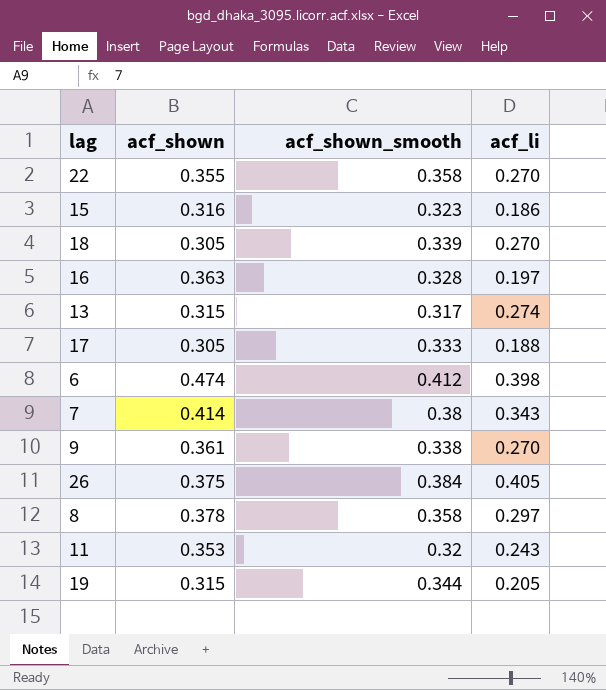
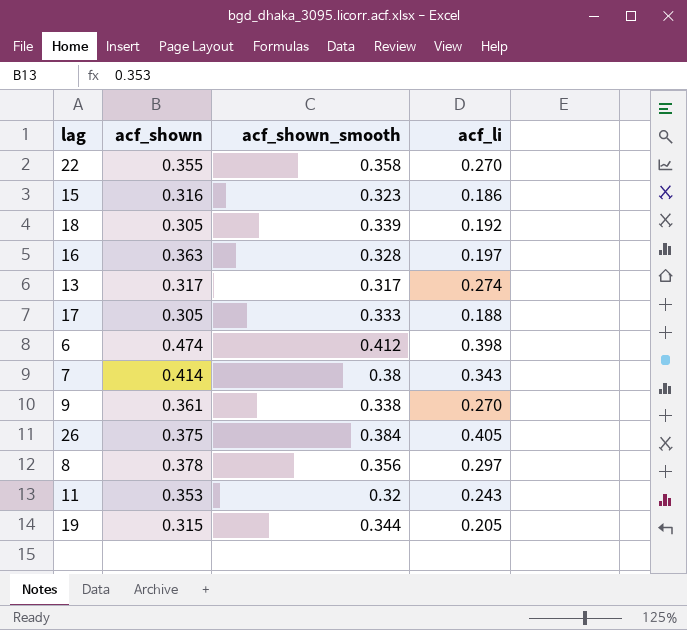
18 | acf_li: 0.270 -> 0.192
13 | acf_shown: 0.315 -> 0.317
8 | acf_shown_smooth: 0.358 -> 0.356

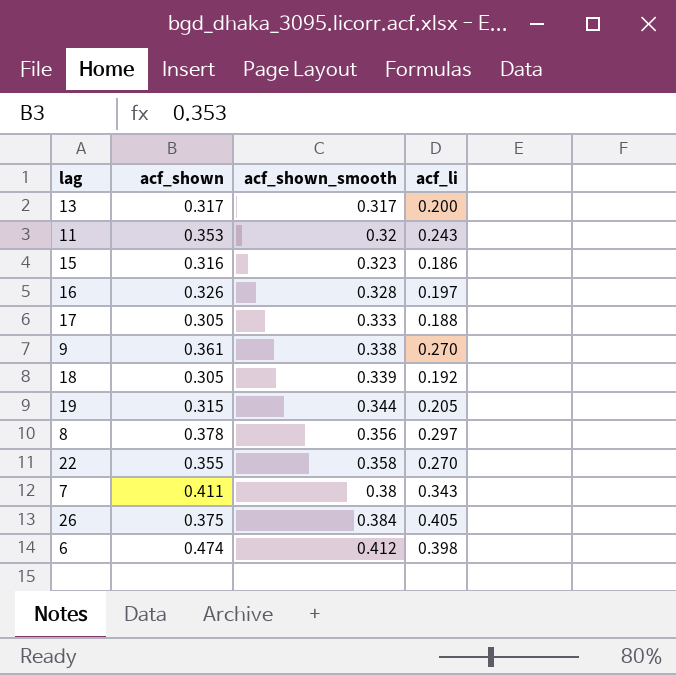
row order: none -> acf_shown_smooth ascending
13 | acf_li: 0.274 -> 0.200
16 | acf_shown: 0.363 -> 0.326
7 | acf_shown: 0.414 -> 0.411

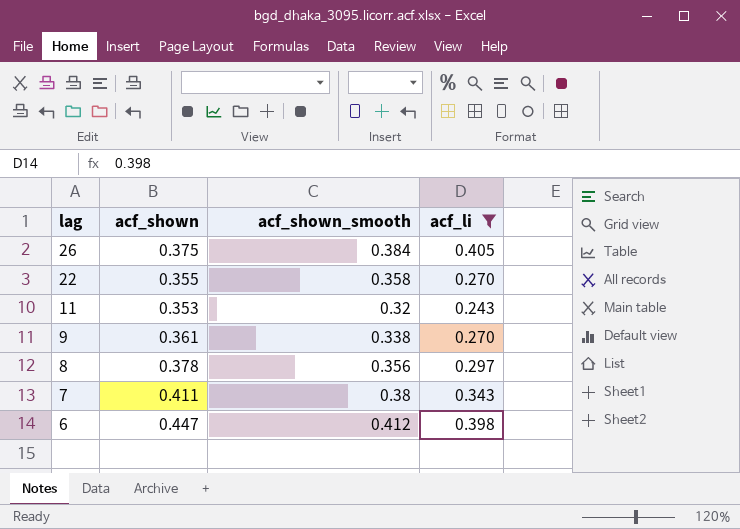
filter: none -> acf_li >= 0.243
row order: acf_shown_smooth ascending -> lag descending
6 | acf_shown: 0.474 -> 0.447

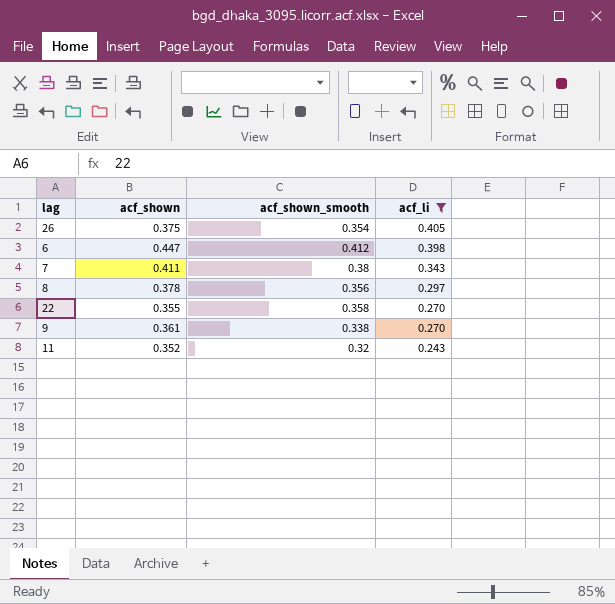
row order: lag descending -> acf_li descending
26 | acf_shown_smooth: 0.384 -> 0.354
11 | acf_shown: 0.353 -> 0.352

